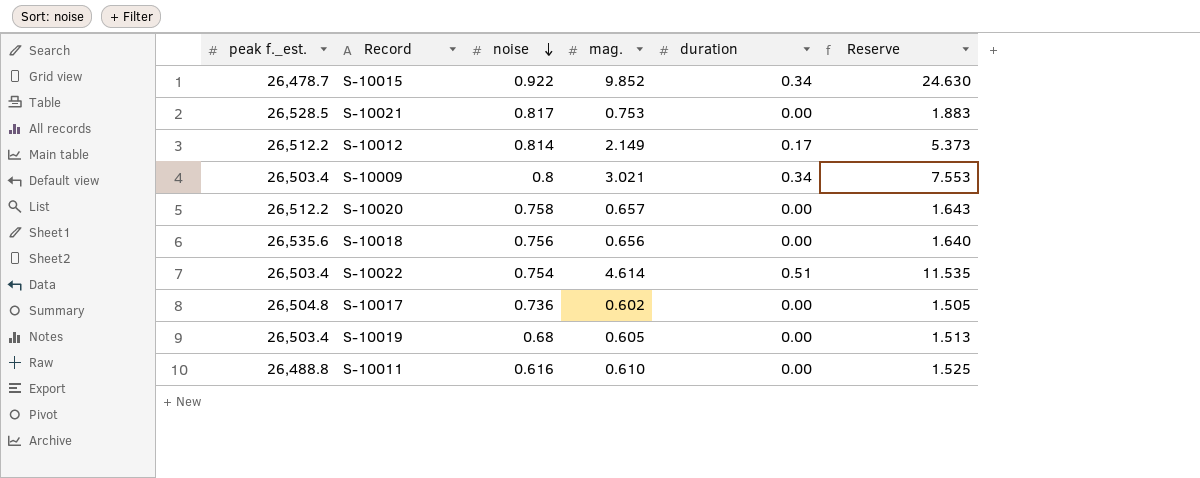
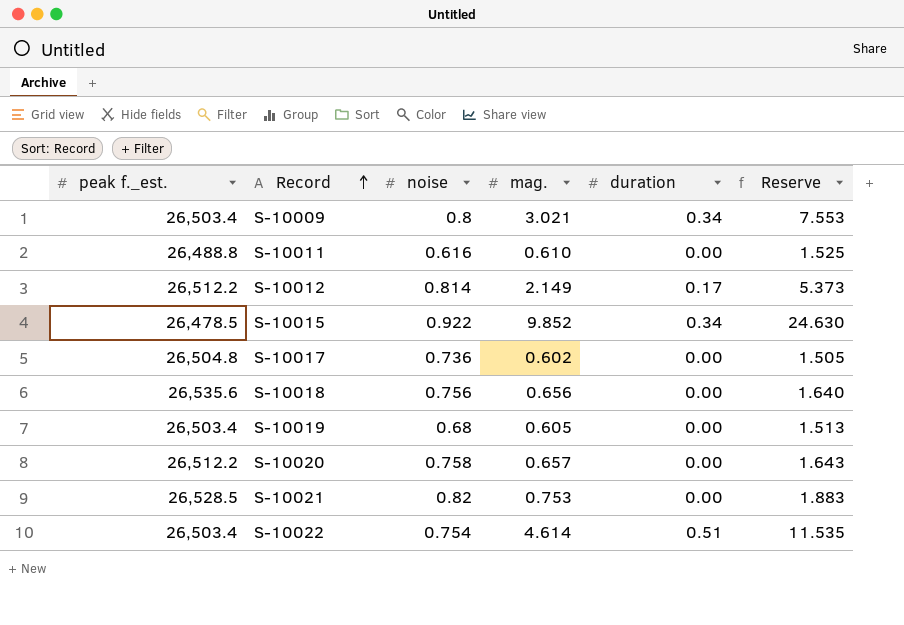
row order: noise descending -> Record ascending
S-10015 | peak f._est.: 26,478.7 -> 26,478.5
S-10021 | noise: 0.817 -> 0.82

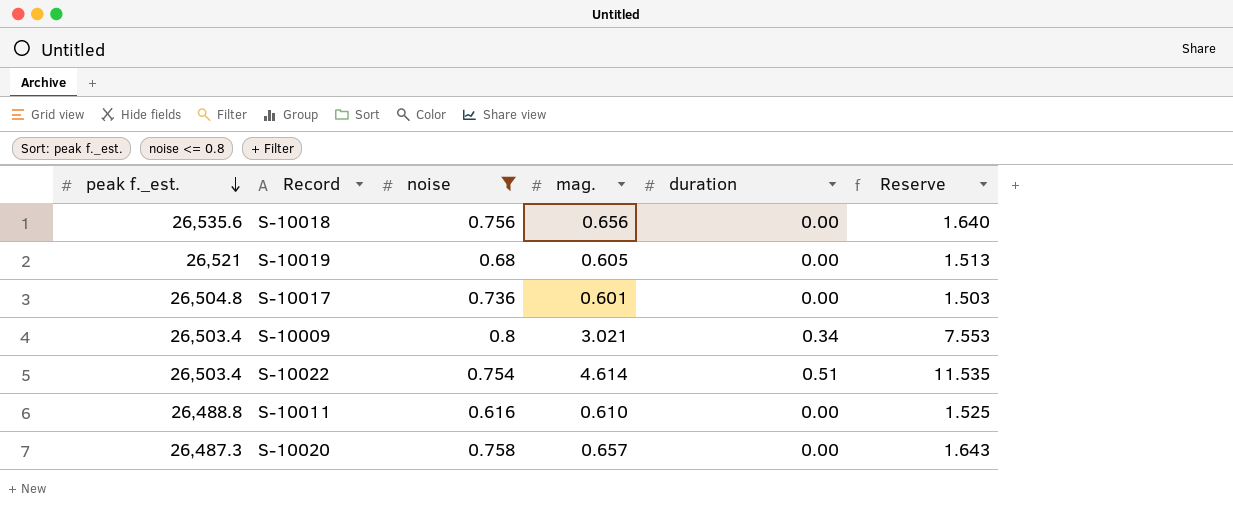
filter: none -> noise <= 0.8
row order: Record ascending -> peak f._est. descending
S-10019 | peak f._est.: 26,503.4 -> 26,521
S-10017 | mag.: 0.602 -> 0.601
S-10017 | Reserve: 1.505 -> 1.503
S-10020 | peak f._est.: 26,512.2 -> 26,487.3

